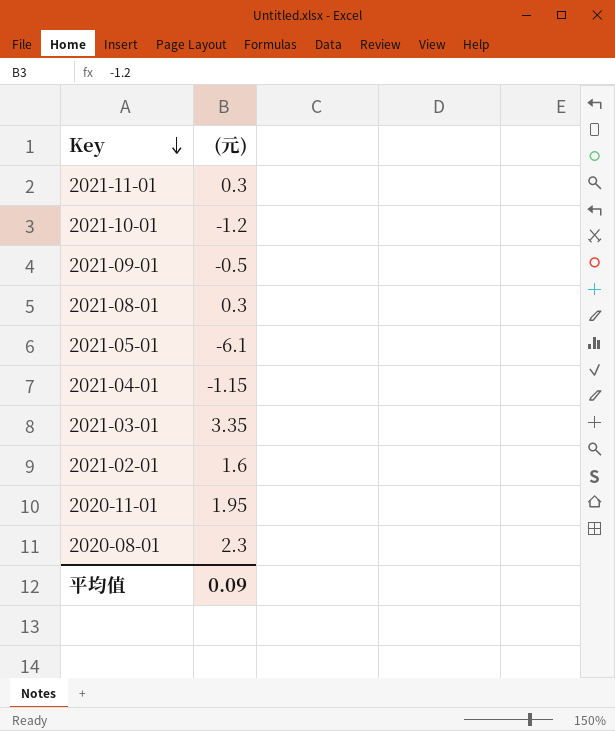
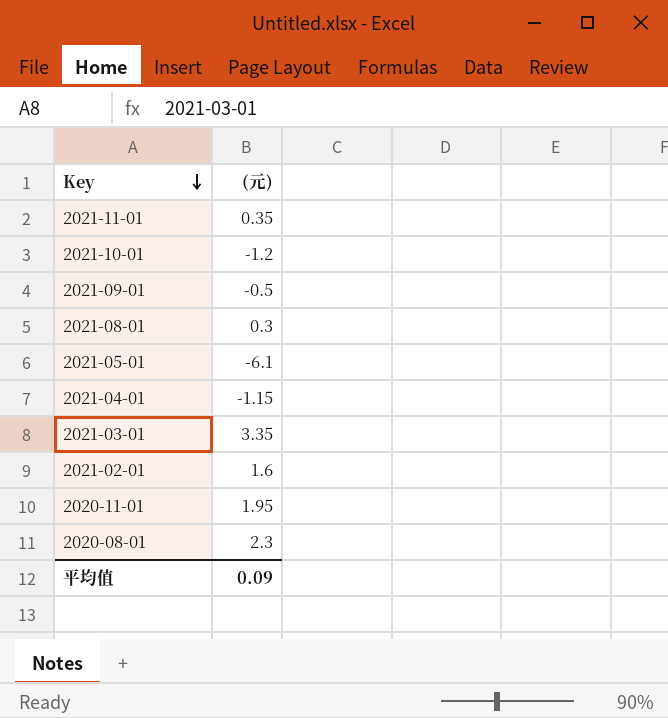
2021-11-01 | (元): 0.3 -> 0.35

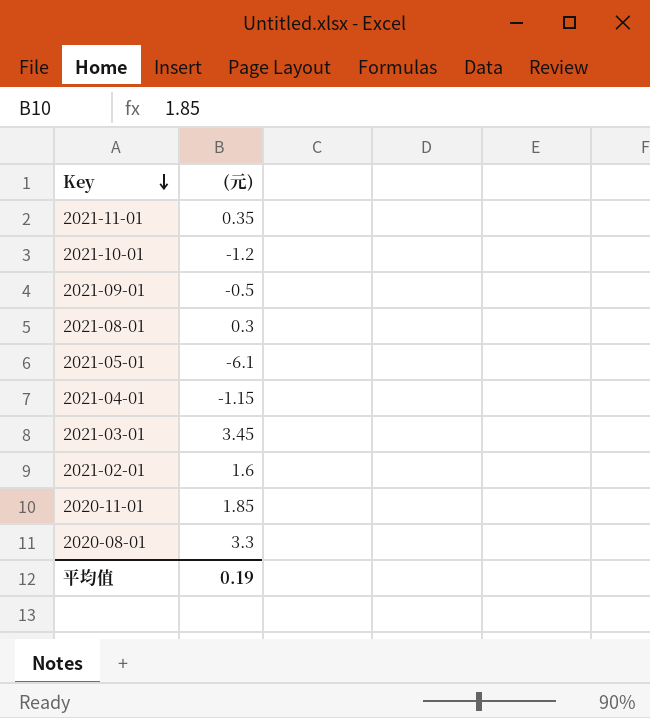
2021-03-01 | (元): 3.35 -> 3.45
2020-11-01 | (元): 1.95 -> 1.85
2020-08-01 | (元): 2.3 -> 3.3
平均值 | (元): 0.09 -> 0.19

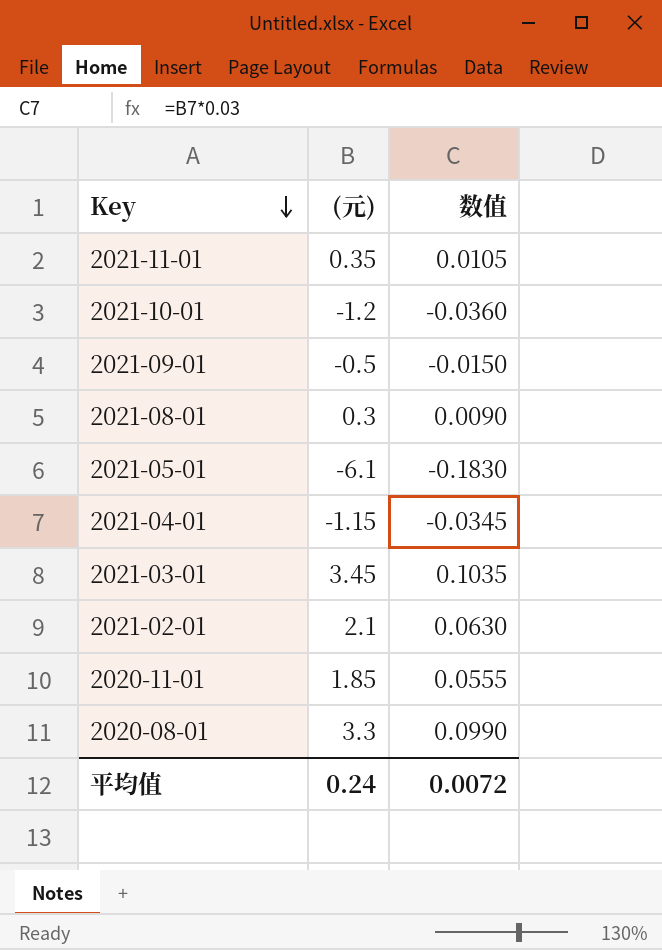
column 数值 | formula: none -> [(元)] * 0.03
2021-02-01 | (元): 1.6 -> 2.1
平均值 | (元): 0.19 -> 0.24

